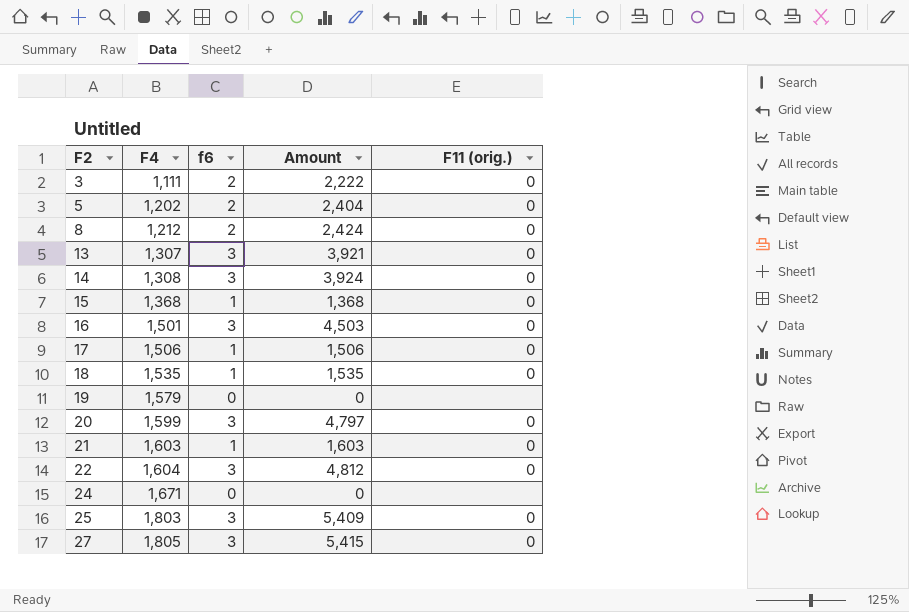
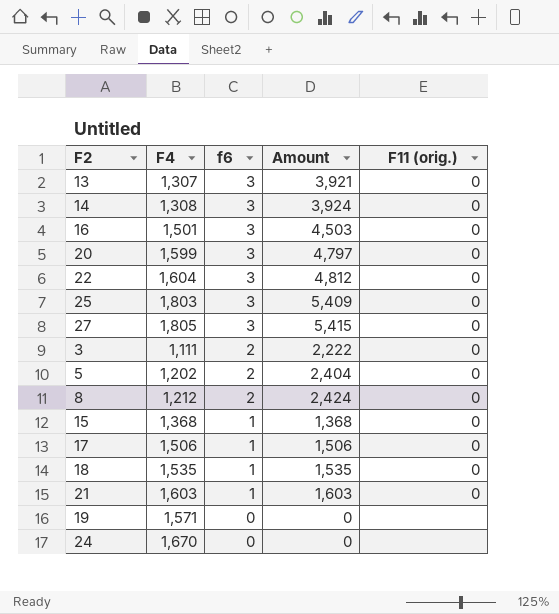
row order: F2 ascending -> f6 descending
19 | F4: 1,579 -> 1,571
24 | F4: 1,671 -> 1,670

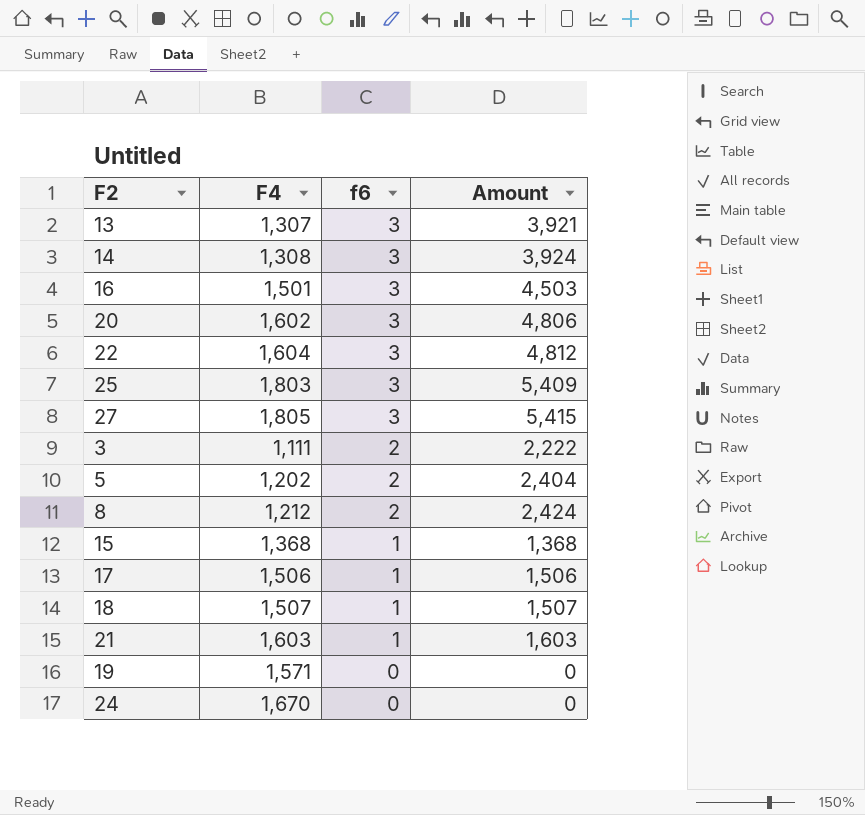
column F11 (orig.) | position: 5 -> none
20 | F4: 1,599 -> 1,602
20 | Amount: 4,797 -> 4,806
18 | F4: 1,535 -> 1,507
18 | Amount: 1,535 -> 1,507

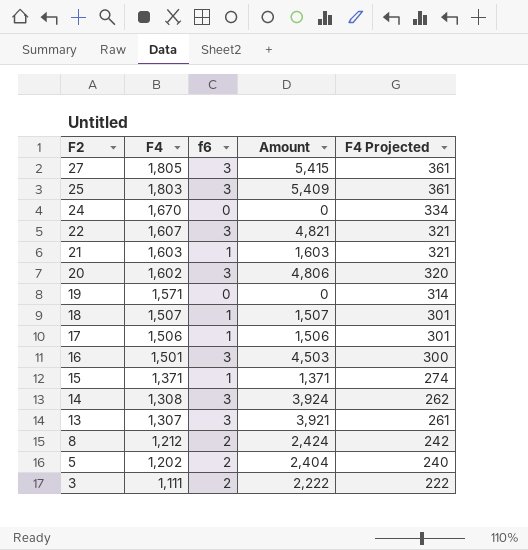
row order: f6 descending -> F2 descending
column F4 Projected | formula: none -> [F4] * 0.2
22 | F4: 1,604 -> 1,607
22 | Amount: 4,812 -> 4,821
15 | F4: 1,368 -> 1,371
15 | Amount: 1,368 -> 1,371

